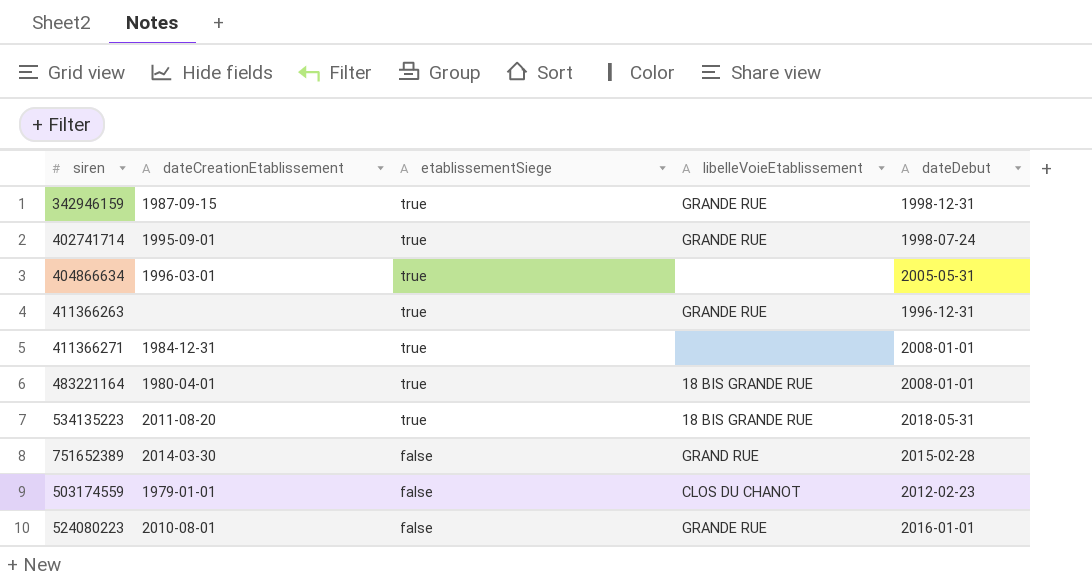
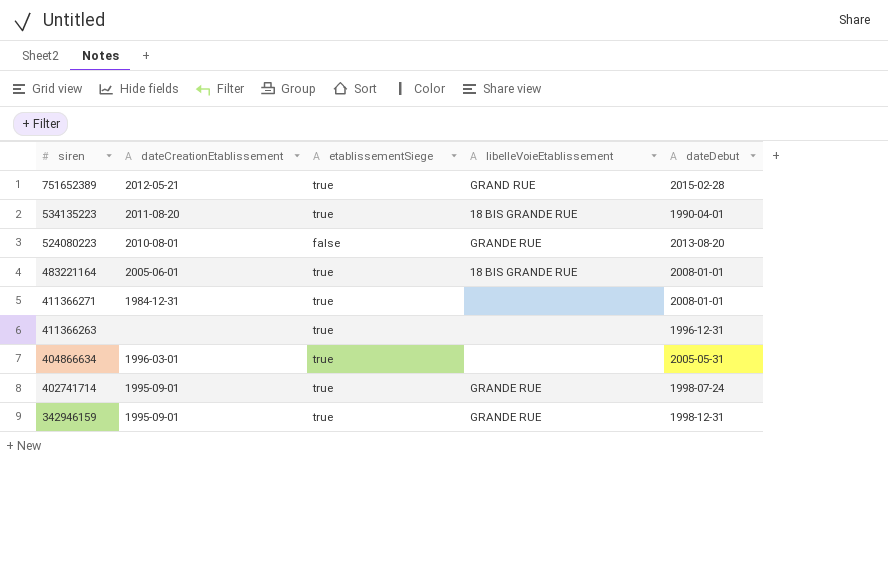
row order: etablissementSiege descending -> siren descending
row 503174559: 1979-01-01 | false | CLOS DU CHANOT | 2012-02-23 -> none
751652389 | dateCreationEtablissement: 2014-03-30 -> 2012-05-21
751652389 | etablissementSiege: false -> true
534135223 | dateDebut: 2018-05-31 -> 1990-04-01
524080223 | dateDebut: 2016-01-01 -> 2013-08-20
483221164 | dateCreationEtablissement: 1980-04-01 -> 2005-06-01
411366263 | libelleVoieEtablissement: GRANDE RUE -> none
342946159 | dateCreationEtablissement: 1987-09-15 -> 1995-09-01

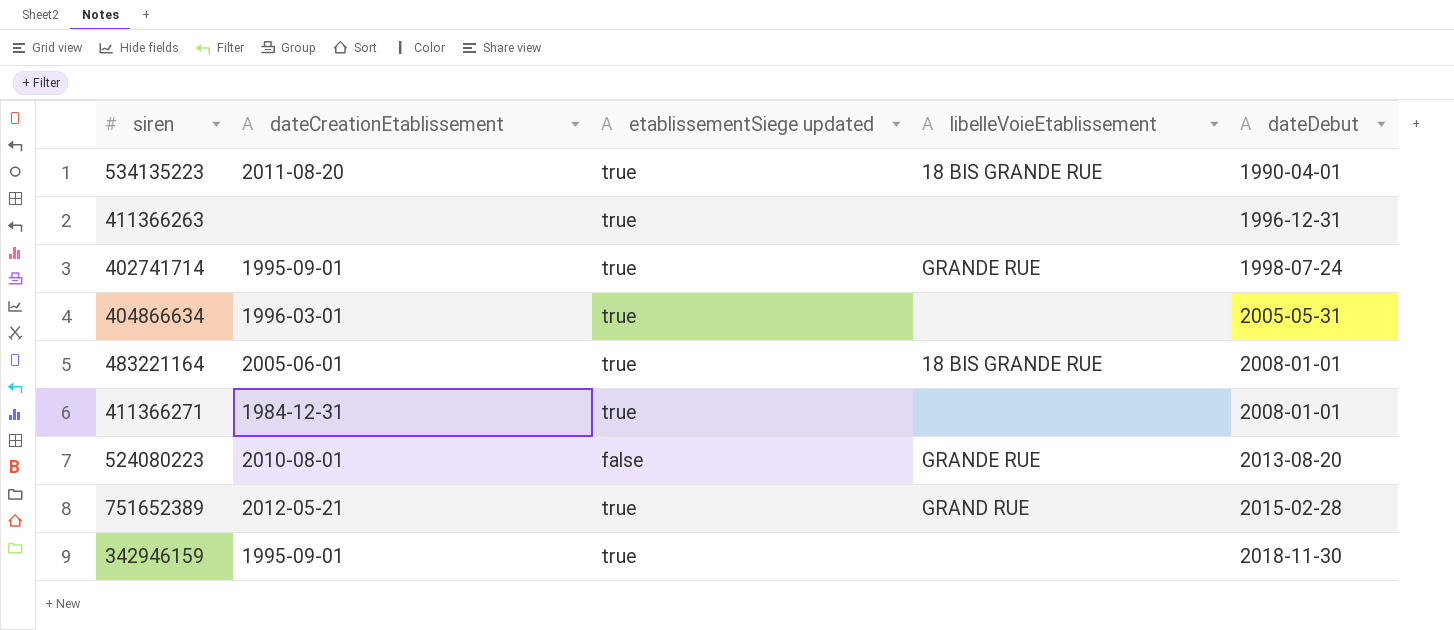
row order: siren descending -> dateDebut ascending
column name: etablissementSiege -> etablissementSiege updated
342946159 | libelleVoieEtablissement: GRANDE RUE -> none
342946159 | dateDebut: 1998-12-31 -> 2018-11-30

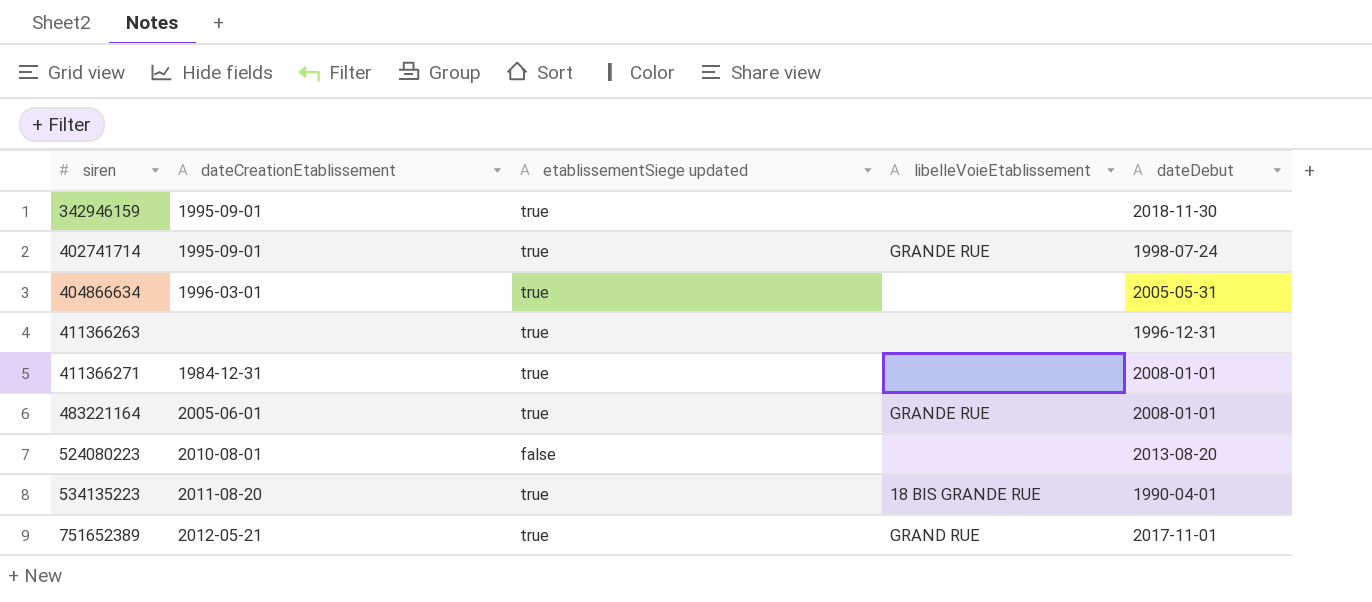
row order: dateDebut ascending -> siren ascending
483221164 | libelleVoieEtablissement: 18 BIS GRANDE RUE -> GRANDE RUE
524080223 | libelleVoieEtablissement: GRANDE RUE -> none
751652389 | dateDebut: 2015-02-28 -> 2017-11-01

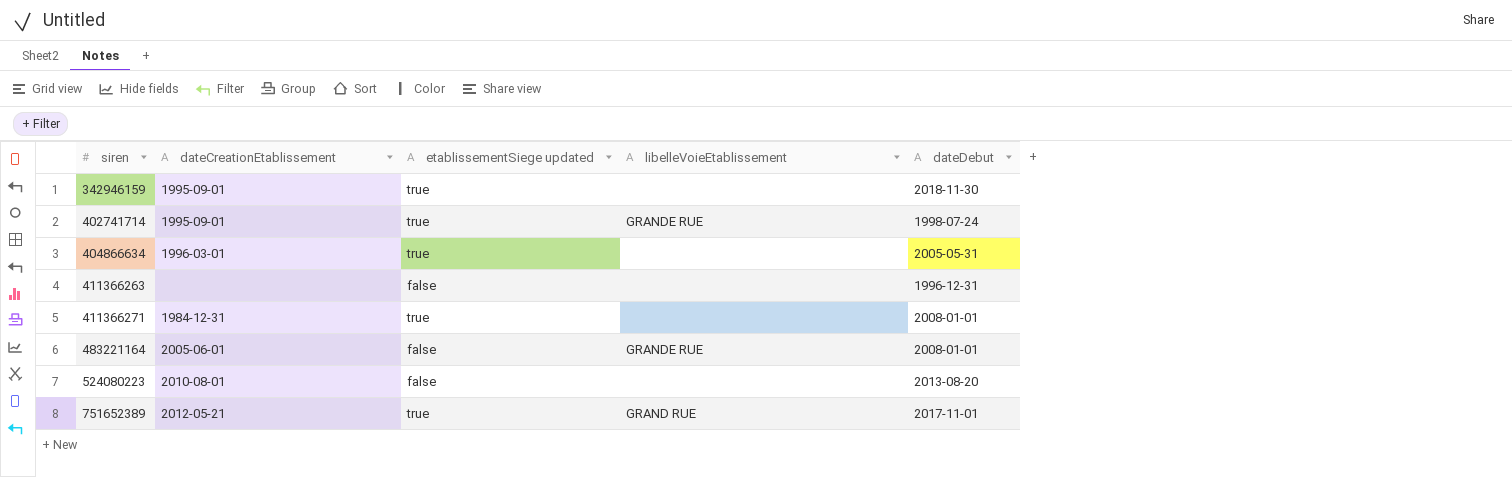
row 534135223: 2011-08-20 | true | 18 BIS GRANDE RUE | 1990-04-01 -> none
411366263 | etablissementSiege updated: true -> false
483221164 | etablissementSiege updated: true -> false

